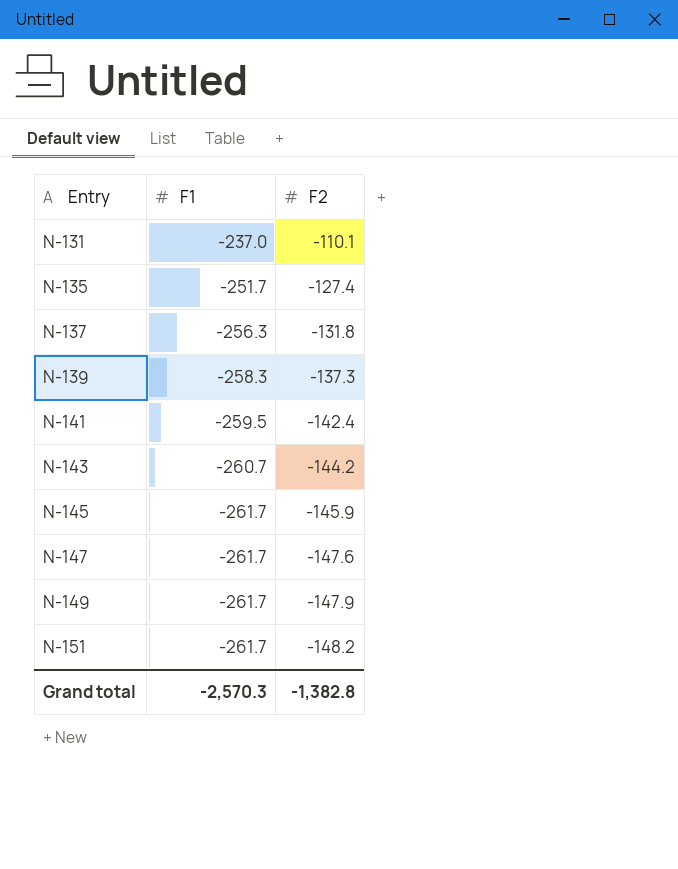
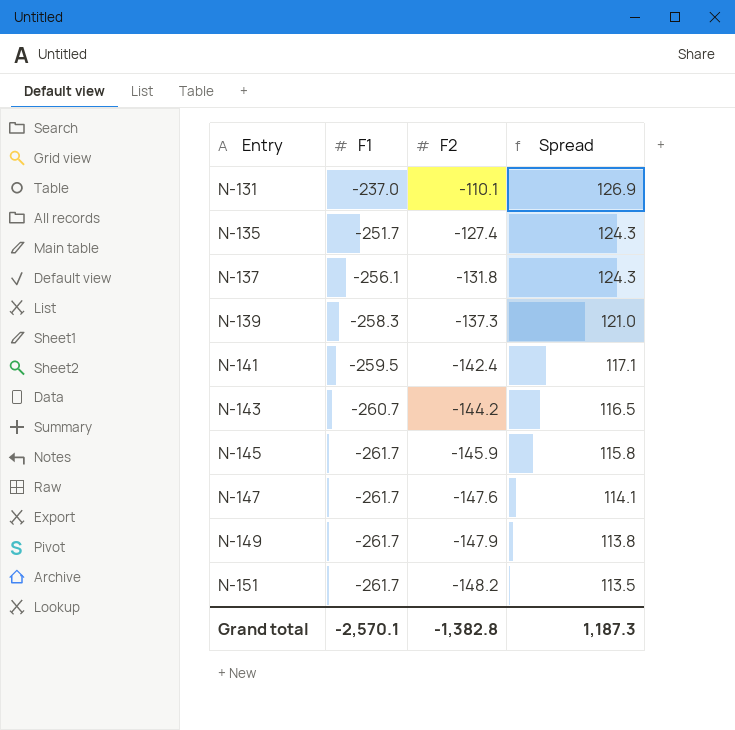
column Spread | formula: none -> [F2] - [F1]
N-137 | F1: -256.3 -> -256.1
Grand total | F1: -2,570.3 -> -2,570.1

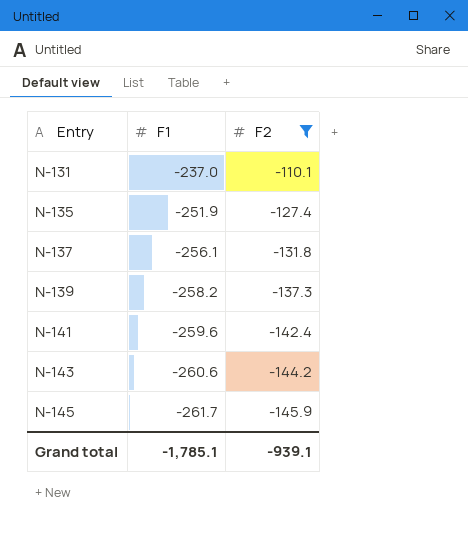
filter: none -> F2 >= -145.9
column Spread | formula: [F2] - [F1] -> none
N-135 | F1: -251.7 -> -251.9
N-139 | F1: -258.3 -> -258.2
N-141 | F1: -259.5 -> -259.6
N-143 | F1: -260.7 -> -260.6
Grand total | F1: -2,570.1 -> -1,785.1
Grand total | F2: -1,382.8 -> -939.1

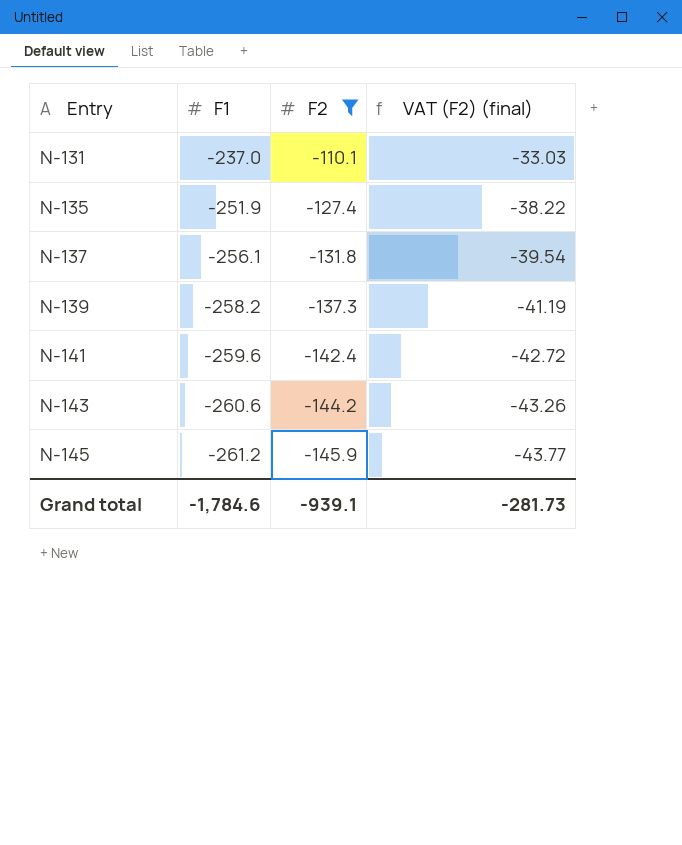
column VAT (F2) (final) | formula: none -> [F2] * 0.3
N-145 | F1: -261.7 -> -261.2
Grand total | F1: -1,785.1 -> -1,784.6

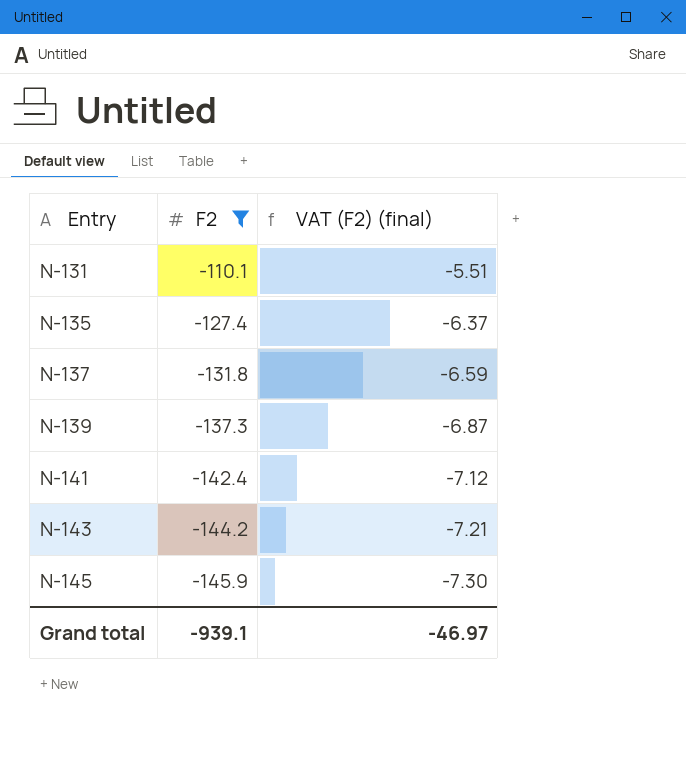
column F1 | position: 2 -> none
column VAT (F2) (final) | formula: [F2] * 0.3 -> [F2] * 0.05
Grand total | VAT (F2) (final): -281.73 -> -46.97

